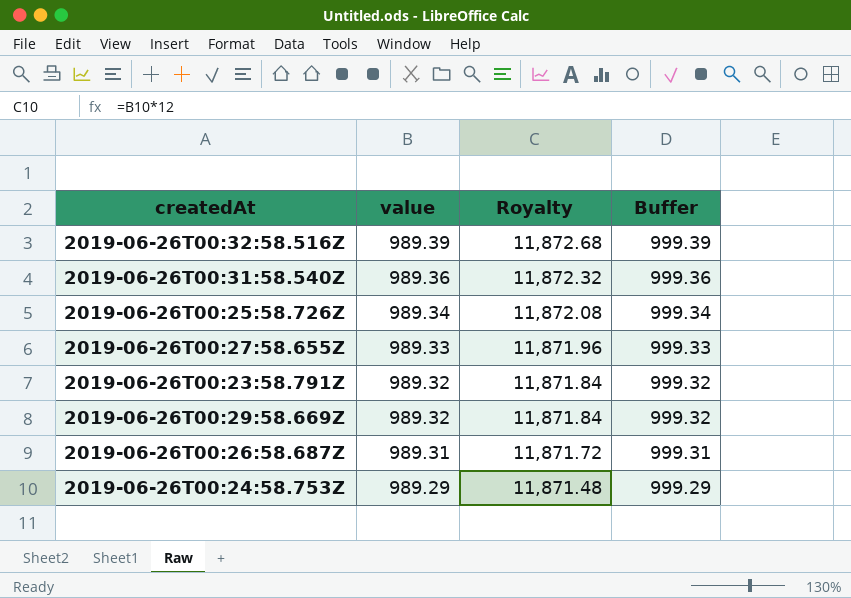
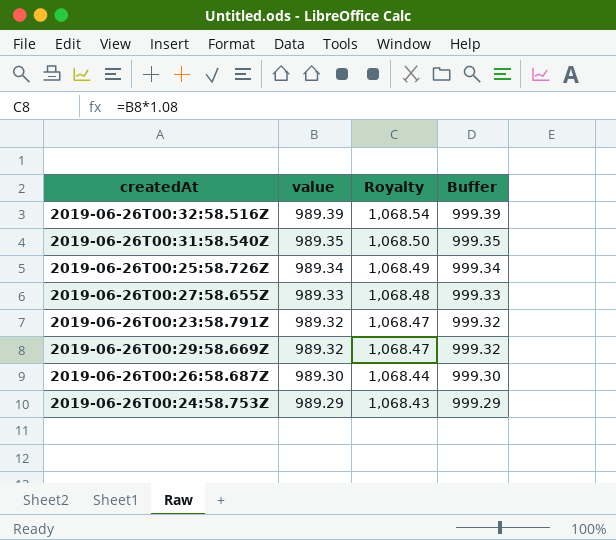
column Royalty | formula: [value] * 12 -> [value] * 1.08
2019-06-26T00:31:58.540Z | value: 989.36 -> 989.35
2019-06-26T00:31:58.540Z | Buffer: 999.36 -> 999.35
2019-06-26T00:26:58.687Z | value: 989.31 -> 989.30
2019-06-26T00:26:58.687Z | Buffer: 999.31 -> 999.30

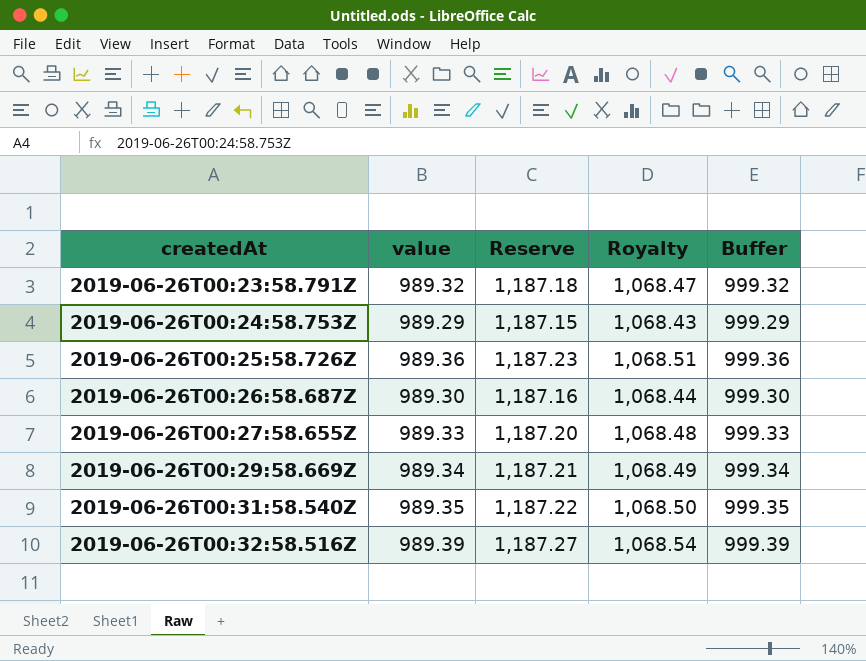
row order: value descending -> createdAt ascending
column Reserve | formula: none -> [value] * 1.2
2019-06-26T00:25:58.726Z | value: 989.34 -> 989.36
2019-06-26T00:25:58.726Z | Royalty: 1,068.49 -> 1,068.51
2019-06-26T00:25:58.726Z | Buffer: 999.34 -> 999.36
2019-06-26T00:29:58.669Z | value: 989.32 -> 989.34
2019-06-26T00:29:58.669Z | Royalty: 1,068.47 -> 1,068.49
2019-06-26T00:29:58.669Z | Buffer: 999.32 -> 999.34

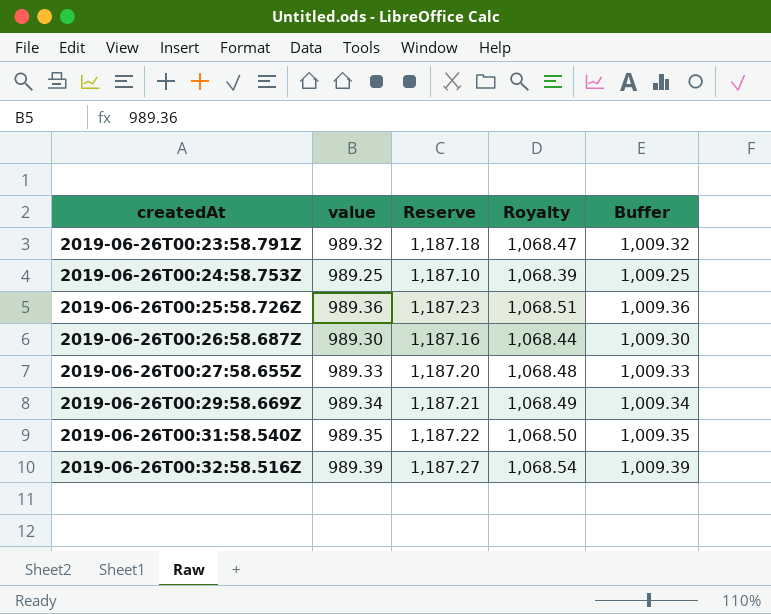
column Buffer | formula: [value] + 10 -> [value] + 20
2019-06-26T00:24:58.753Z | value: 989.29 -> 989.25
2019-06-26T00:24:58.753Z | Reserve: 1,187.15 -> 1,187.10
2019-06-26T00:24:58.753Z | Royalty: 1,068.43 -> 1,068.39

